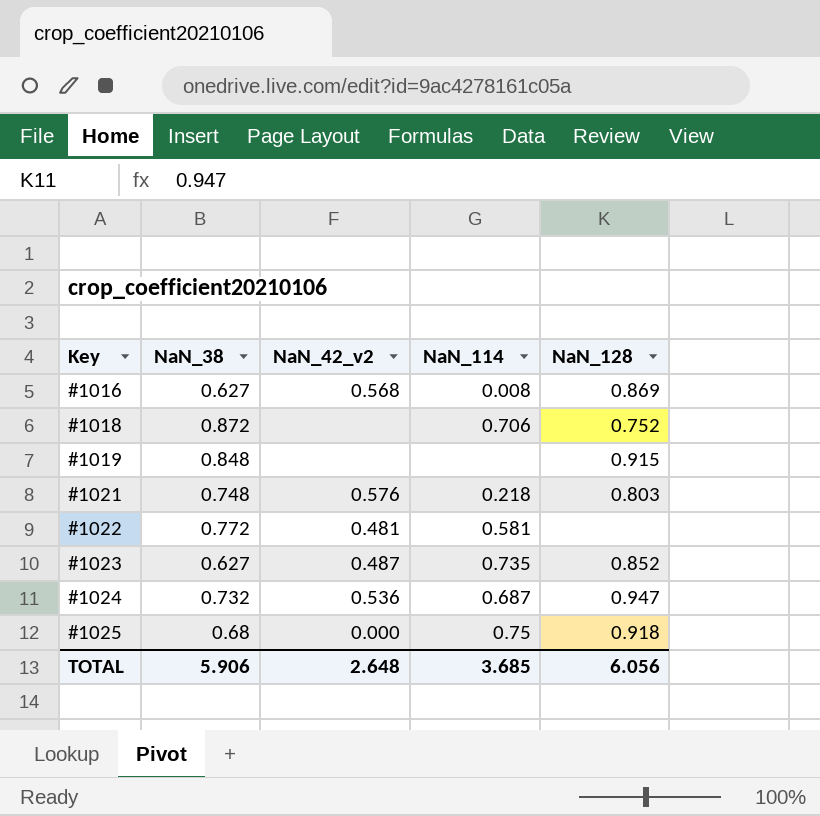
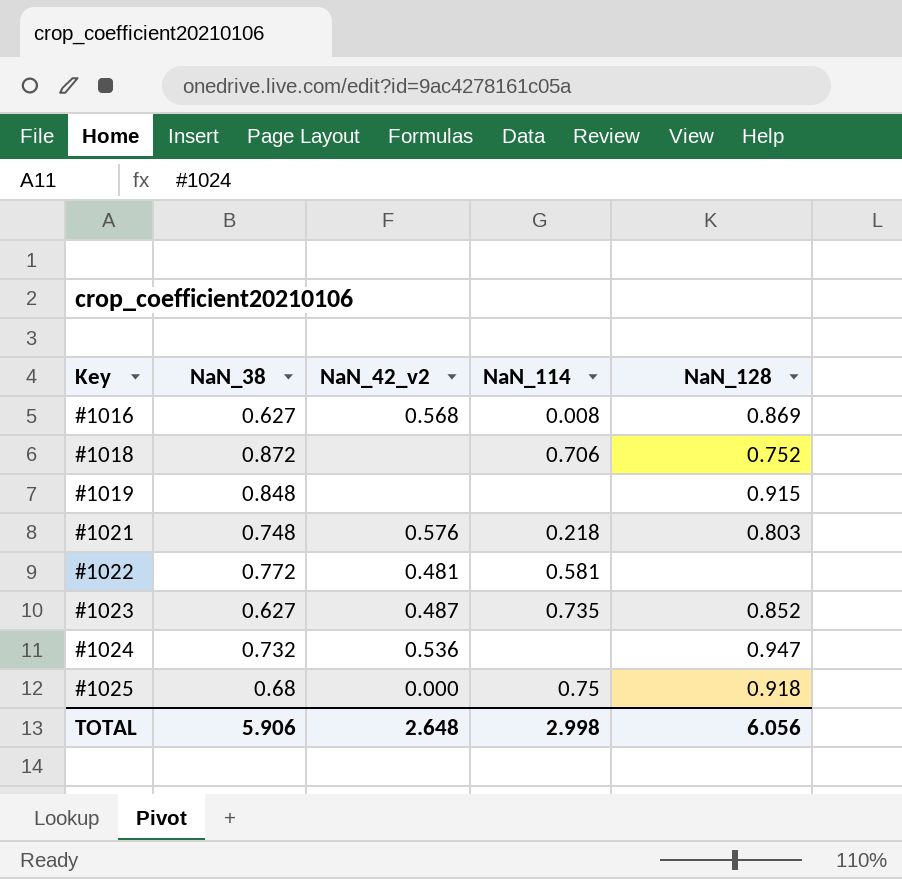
#1024 | NaN_114: 0.687 -> none
TOTAL | NaN_114: 3.685 -> 2.998

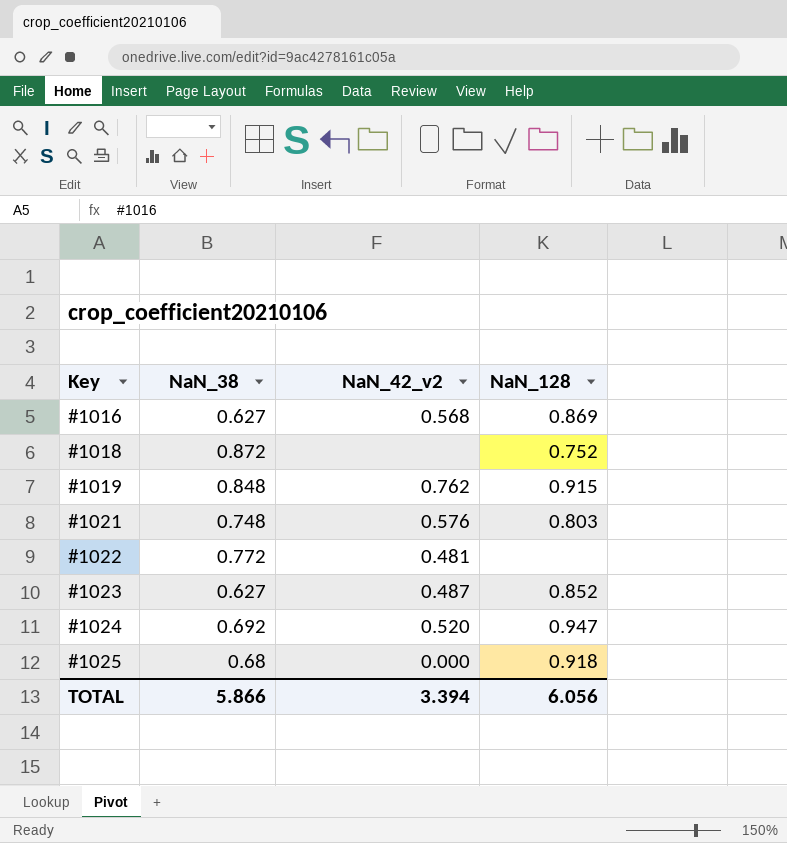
column NaN_114 | position: 4 -> none
#1019 | NaN_42_v2: none -> 0.762
#1024 | NaN_38: 0.732 -> 0.692
#1024 | NaN_42_v2: 0.536 -> 0.520
TOTAL | NaN_38: 5.906 -> 5.866
TOTAL | NaN_42_v2: 2.648 -> 3.394

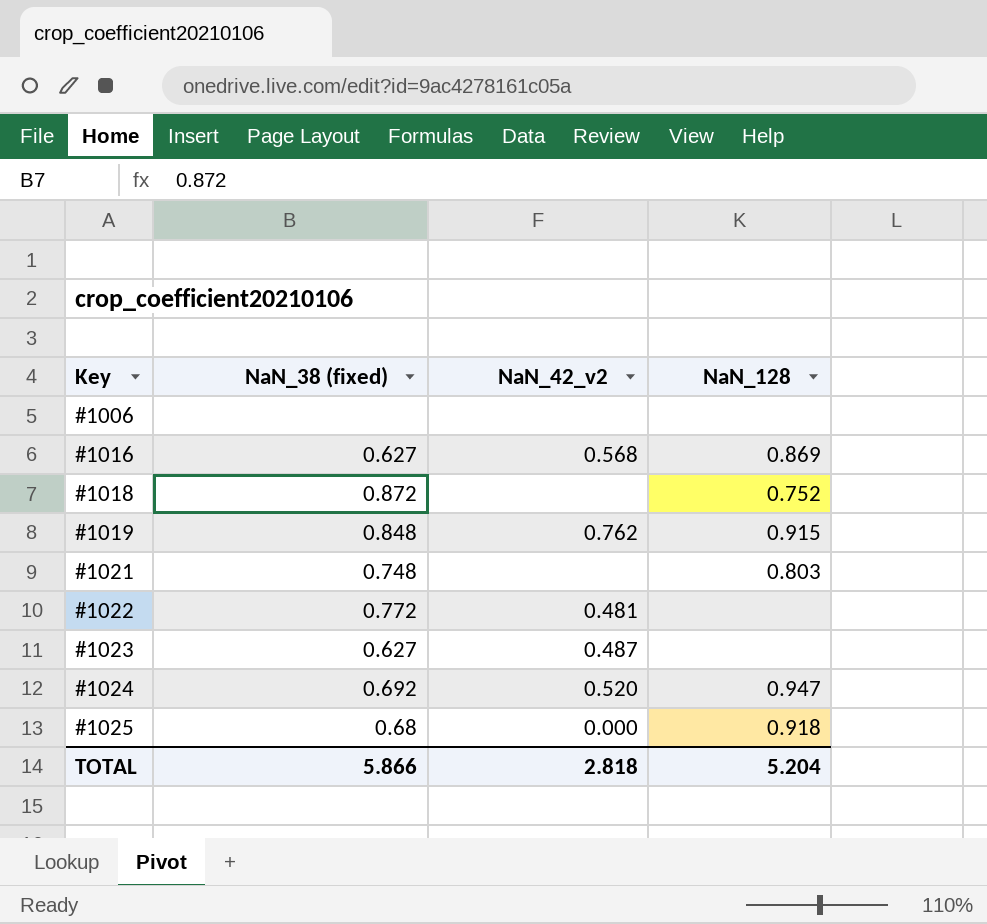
column name: NaN_38 -> NaN_38 (fixed)
row #1006: none -> none | none | none
#1021 | NaN_42_v2: 0.576 -> none
#1023 | NaN_128: 0.852 -> none
TOTAL | NaN_42_v2: 3.394 -> 2.818
TOTAL | NaN_128: 6.056 -> 5.204

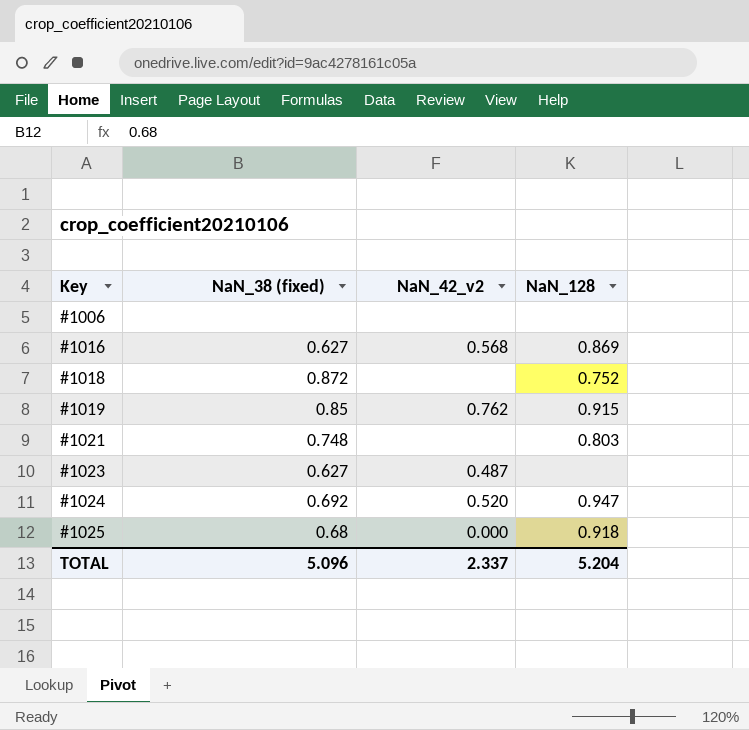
row #1022: 0.772 | 0.481 | none -> none
#1019 | NaN_38 (fixed): 0.848 -> 0.85
TOTAL | NaN_38 (fixed): 5.866 -> 5.096
TOTAL | NaN_42_v2: 2.818 -> 2.337

